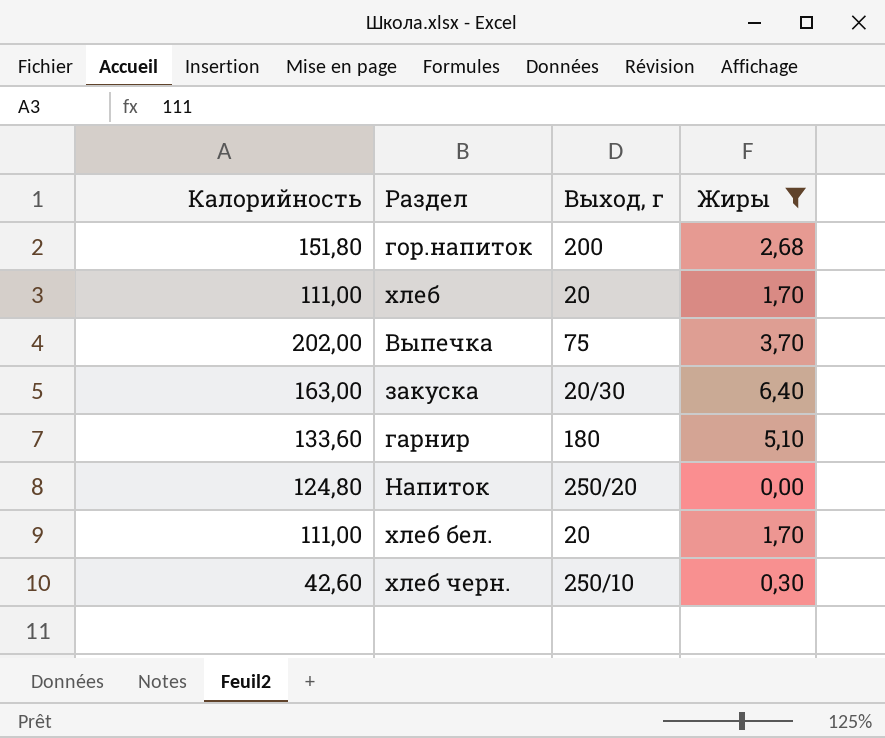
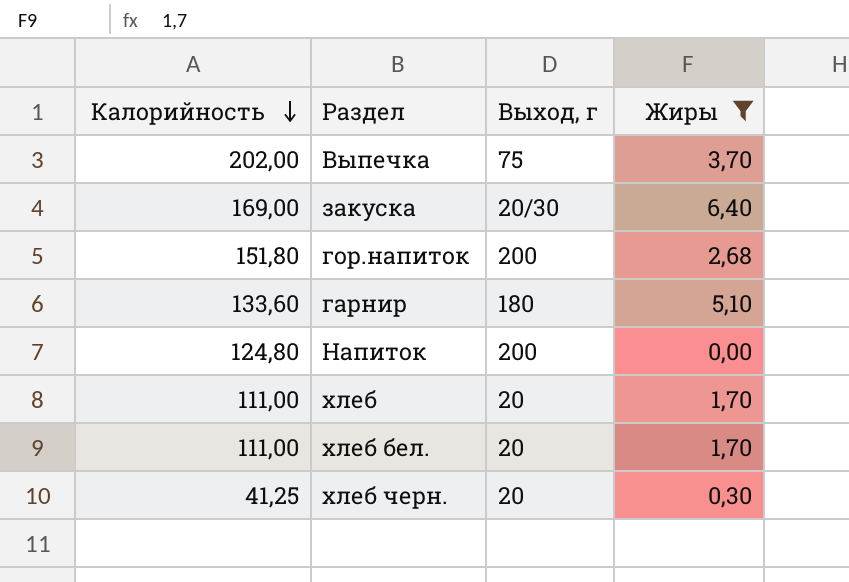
row order: none -> Калорийность descending
закуска | Калорийность: 163,00 -> 169,00
Напиток | Выход, г: 250/20 -> 200
хлеб черн. | Калорийность: 42,60 -> 41,25
хлеб черн. | Выход, г: 250/10 -> 20

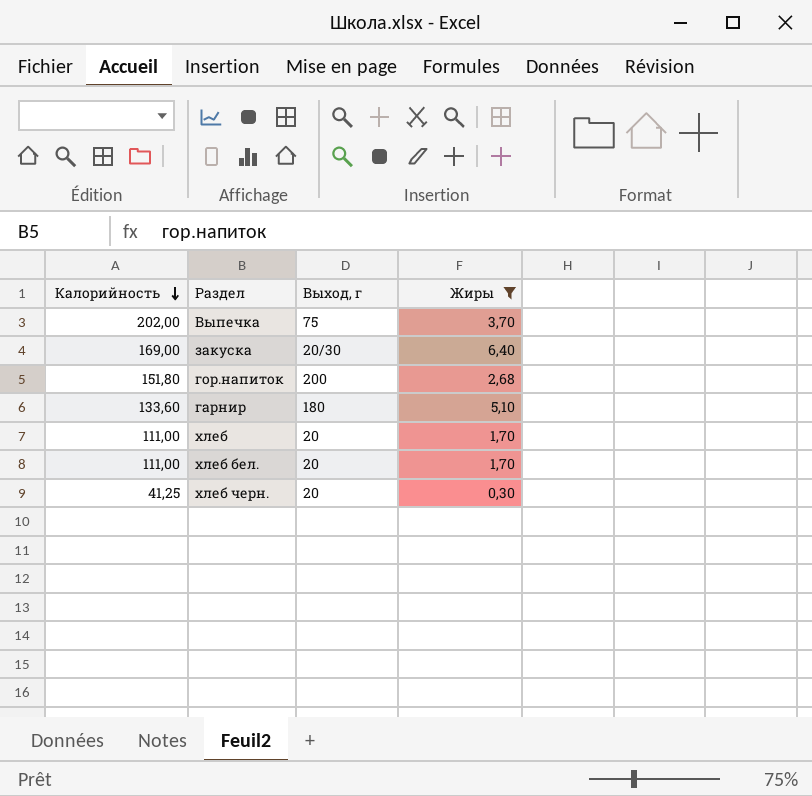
row Напиток: 124,80 | 200 | 0,00 -> none

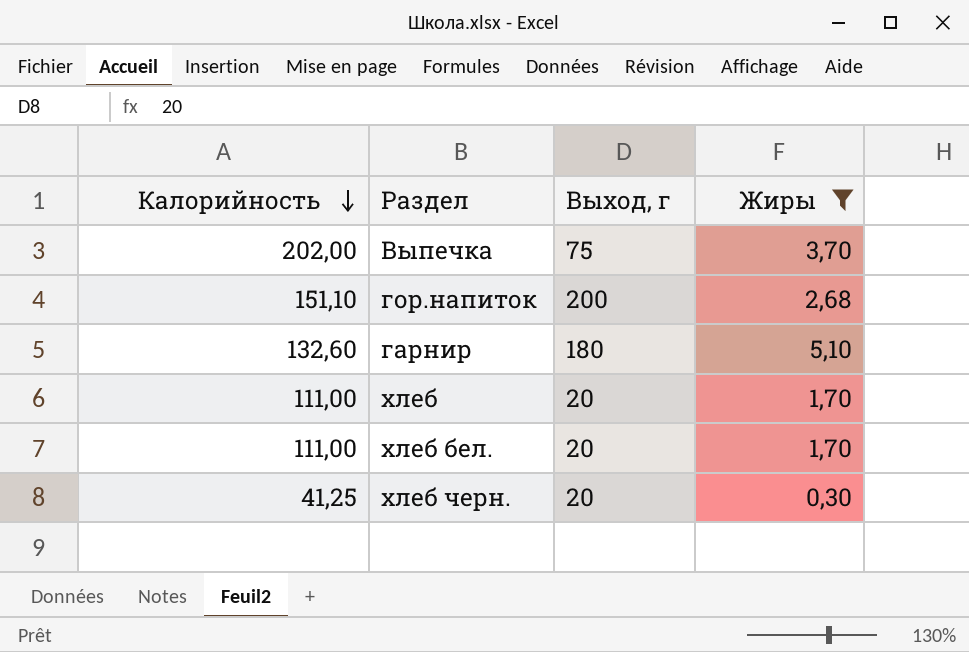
row закуска: 169,00 | 20/30 | 6,40 -> none
гор.напиток | Калорийность: 151,80 -> 151,10
гарнир | Калорийность: 133,60 -> 132,60

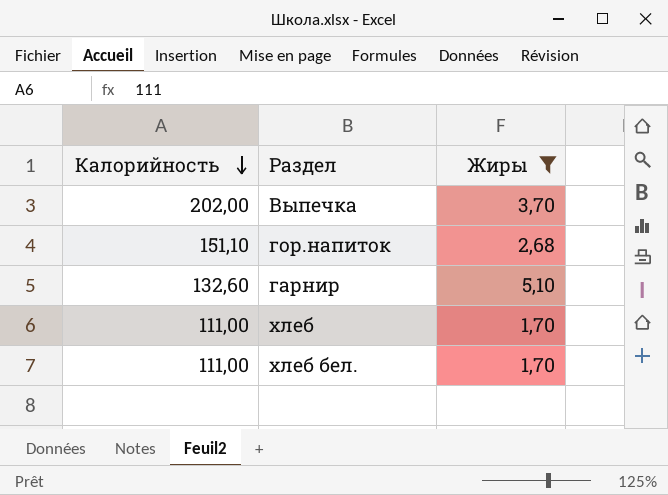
column Выход, г | position: 3 -> none
row хлеб черн.: 41,25 | 20 | 0,30 -> none

